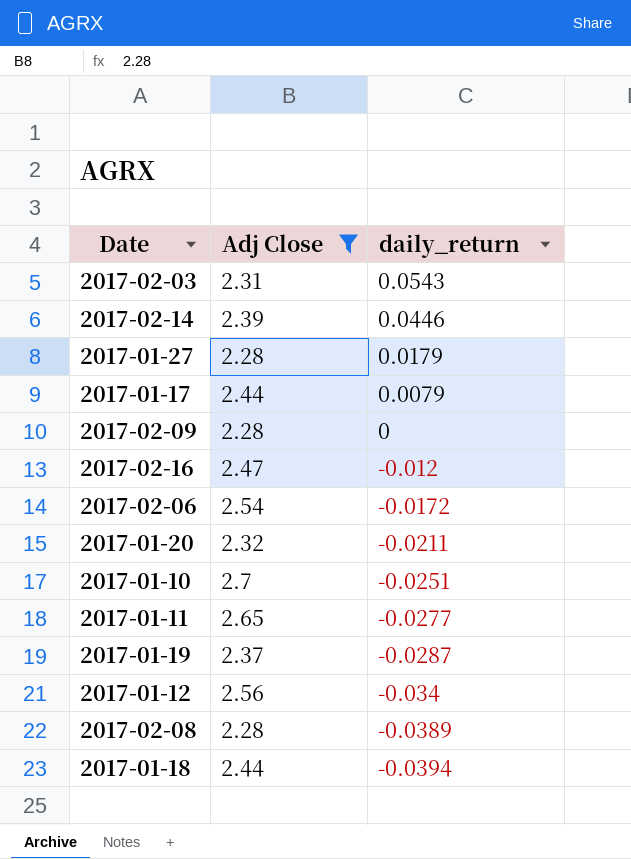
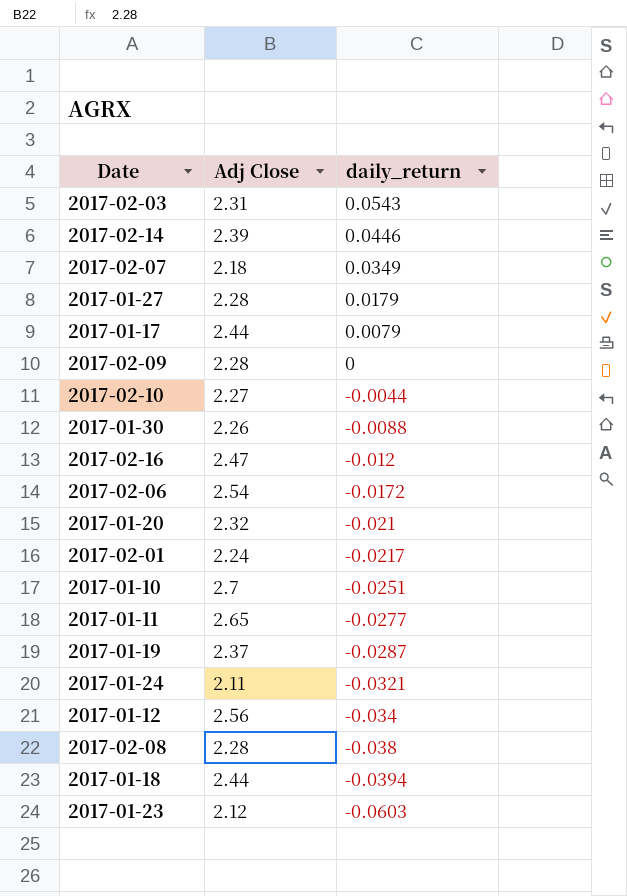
filter: Adj Close >= 2.28 -> none
2017-01-20 | daily_return: -0.0211 -> -0.021
2017-02-08 | daily_return: -0.0389 -> -0.038

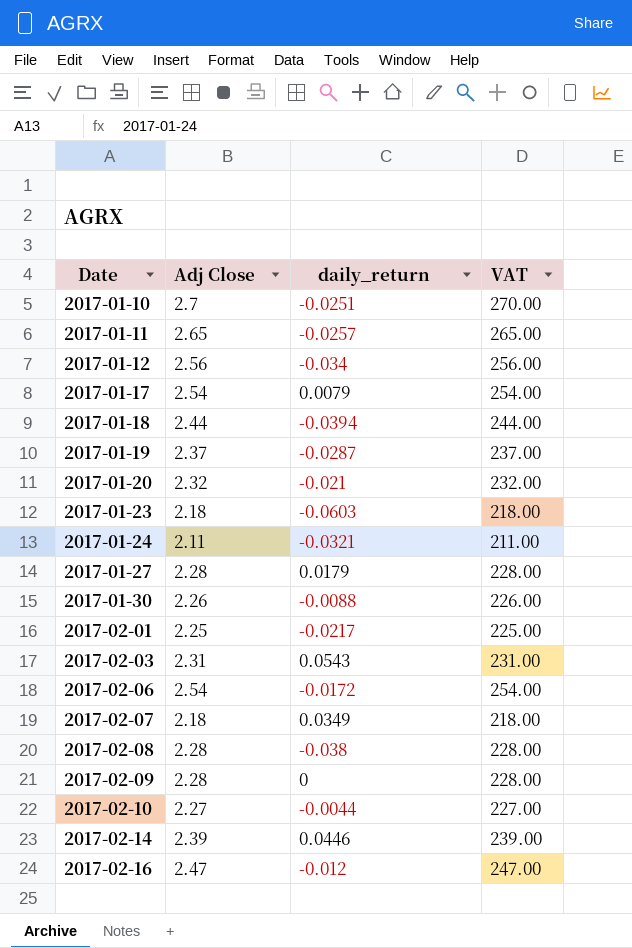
row order: daily_return descending -> Date ascending
column VAT | formula: none -> [Adj Close] * 100
2017-01-11 | daily_return: -0.0277 -> -0.0257
2017-01-17 | Adj Close: 2.44 -> 2.54
2017-01-23 | Adj Close: 2.12 -> 2.18
2017-02-01 | Adj Close: 2.24 -> 2.25

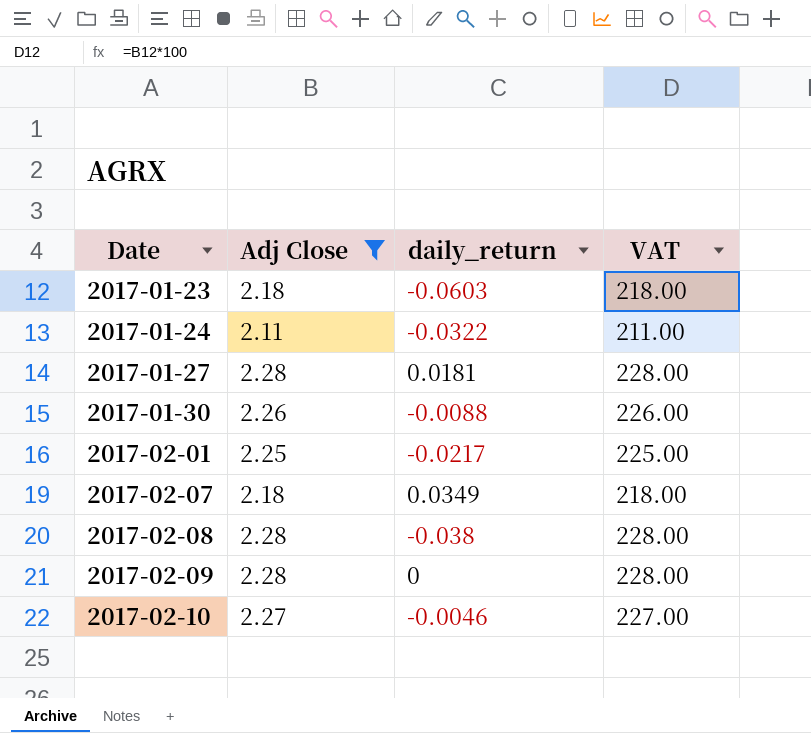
filter: none -> Adj Close <= 2.28
2017-01-24 | daily_return: -0.0321 -> -0.0322
2017-01-27 | daily_return: 0.0179 -> 0.0181
2017-02-10 | daily_return: -0.0044 -> -0.0046

